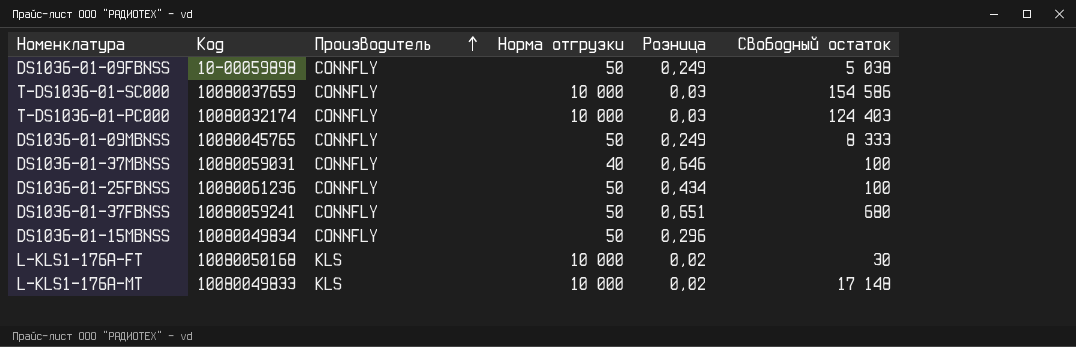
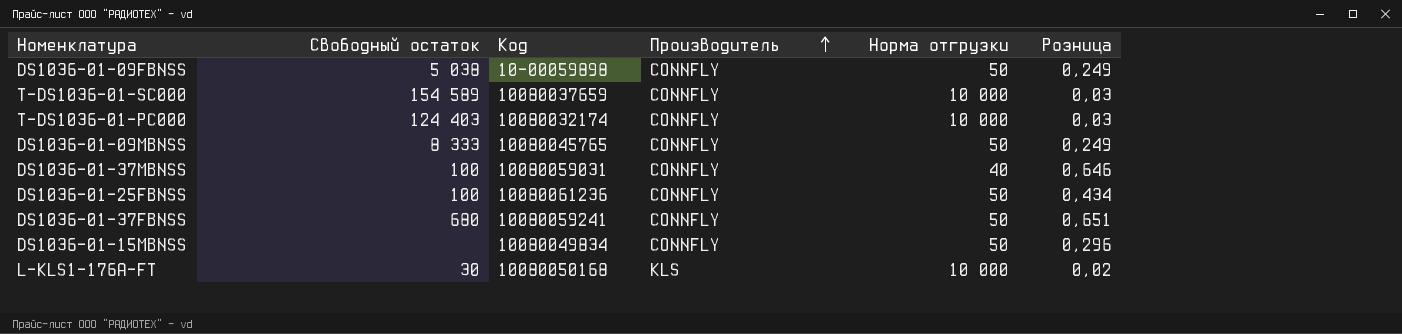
column Свободный остаток | position: 6 -> 2
row L-KLS1-176A-MT: 10080049833 | KLS | 10 000 | 0,02 | 17 148 -> none
T-DS1036-01-SC000 | Свободный остаток: 154 586 -> 154 589

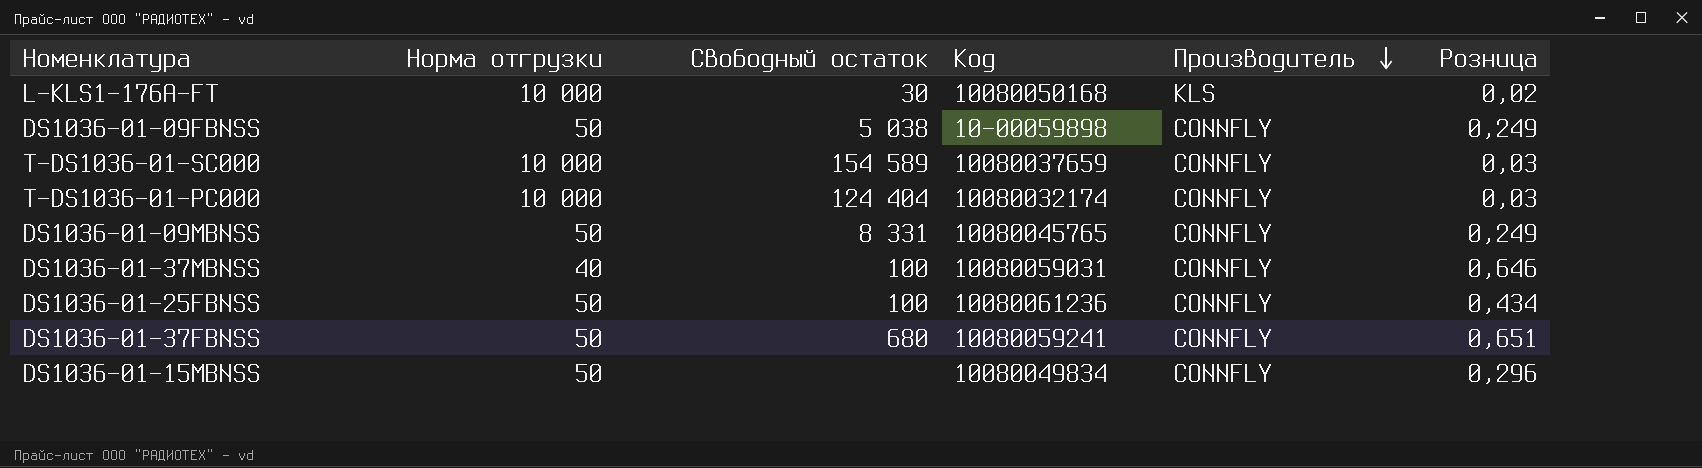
row order: Производитель ascending -> Производитель descending
column Норма отгрузки | position: 5 -> 2
T-DS1036-01-PC000 | Свободный остаток: 124 403 -> 124 404
DS1036-01-09MBNSS | Свободный остаток: 8 333 -> 8 331

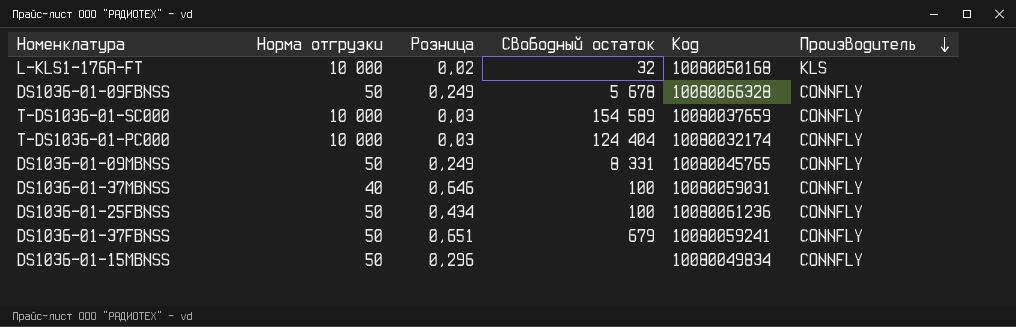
column Розница | position: 6 -> 3
L-KLS1-176A-FT | Свободный остаток: 30 -> 32
DS1036-01-09FBNSS | Свободный остаток: 5 038 -> 5 678
DS1036-01-09FBNSS | Код: 10-00059898 -> 10080066328
DS1036-01-37FBNSS | Свободный остаток: 680 -> 679

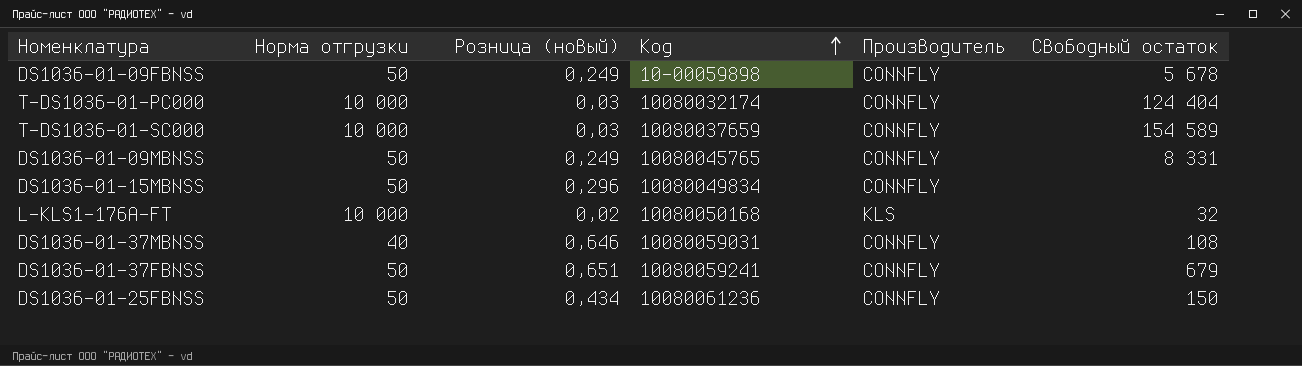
row order: Производитель descending -> Код ascending
column name: Розница -> Розница (новый)
column Свободный остаток | position: 4 -> 6
DS1036-01-09FBNSS | Код: 10080066328 -> 10-00059898
DS1036-01-37MBNSS | Свободный остаток: 100 -> 108
DS1036-01-25FBNSS | Свободный остаток: 100 -> 150

